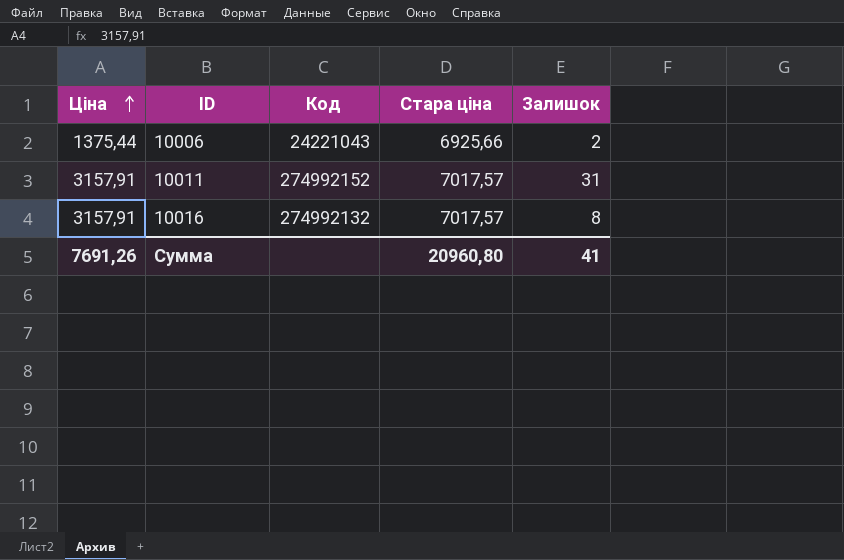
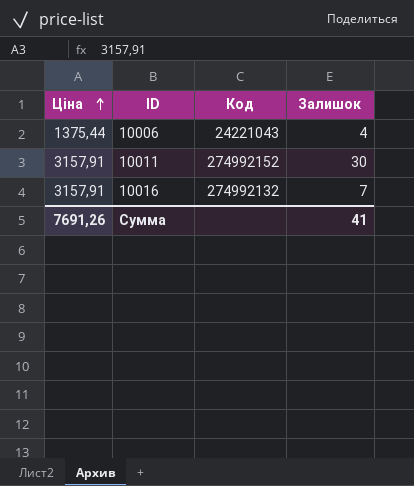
column Стара ціна | position: 4 -> none
10006 | Залишок: 2 -> 4
10011 | Залишок: 31 -> 30
10016 | Залишок: 8 -> 7

